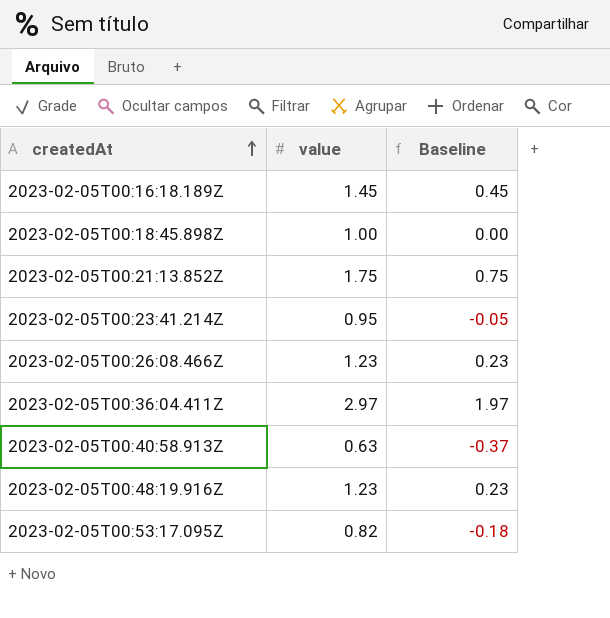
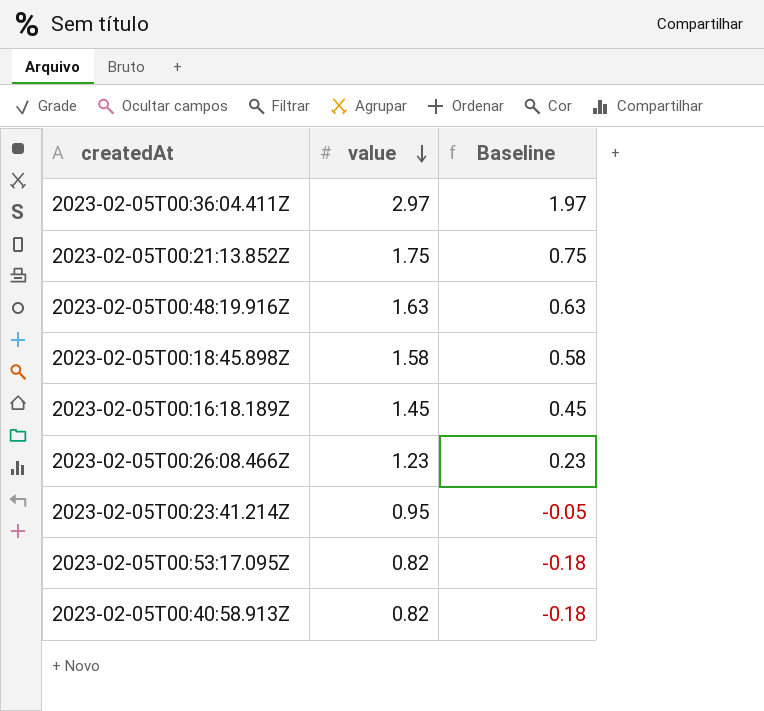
row order: createdAt ascending -> value descending
2023-02-05T00:48:19.916Z | value: 1.23 -> 1.63
2023-02-05T00:48:19.916Z | Baseline: 0.23 -> 0.63
2023-02-05T00:18:45.898Z | value: 1.00 -> 1.58
2023-02-05T00:18:45.898Z | Baseline: 0.00 -> 0.58
2023-02-05T00:40:58.913Z | value: 0.63 -> 0.82
2023-02-05T00:40:58.913Z | Baseline: -0.37 -> -0.18

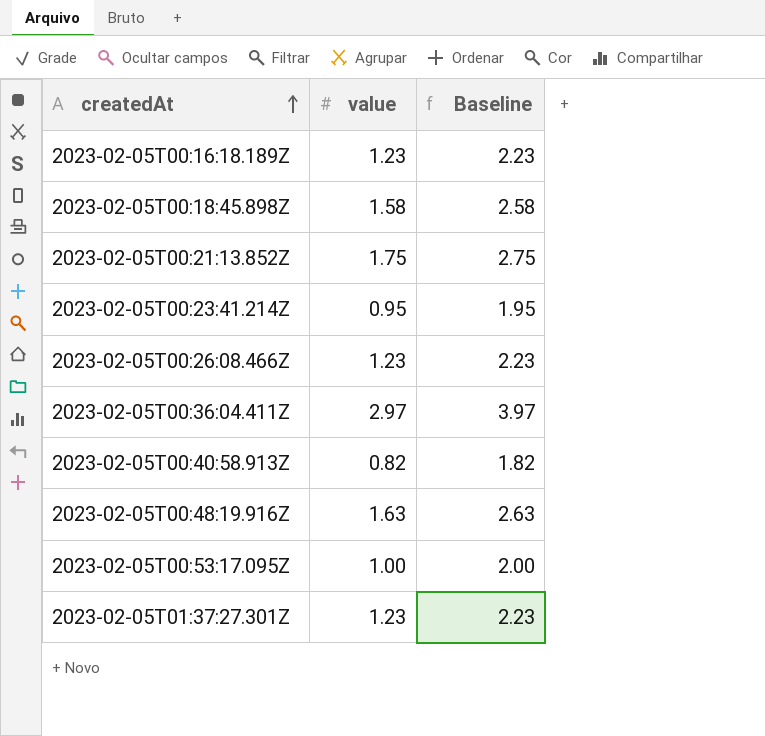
row order: value descending -> createdAt ascending
column Baseline | formula: [value] - 1 -> [value] + 1
2023-02-05T00:16:18.189Z | value: 1.45 -> 1.23
2023-02-05T00:53:17.095Z | value: 0.82 -> 1.00
row 2023-02-05T01:37:27.301Z: none -> 1.23 | 2.23

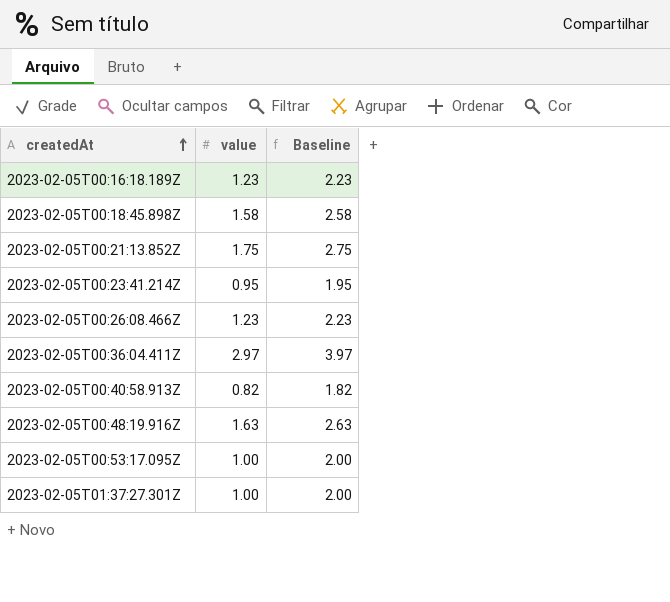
2023-02-05T01:37:27.301Z | value: 1.23 -> 1.00
2023-02-05T01:37:27.301Z | Baseline: 2.23 -> 2.00

